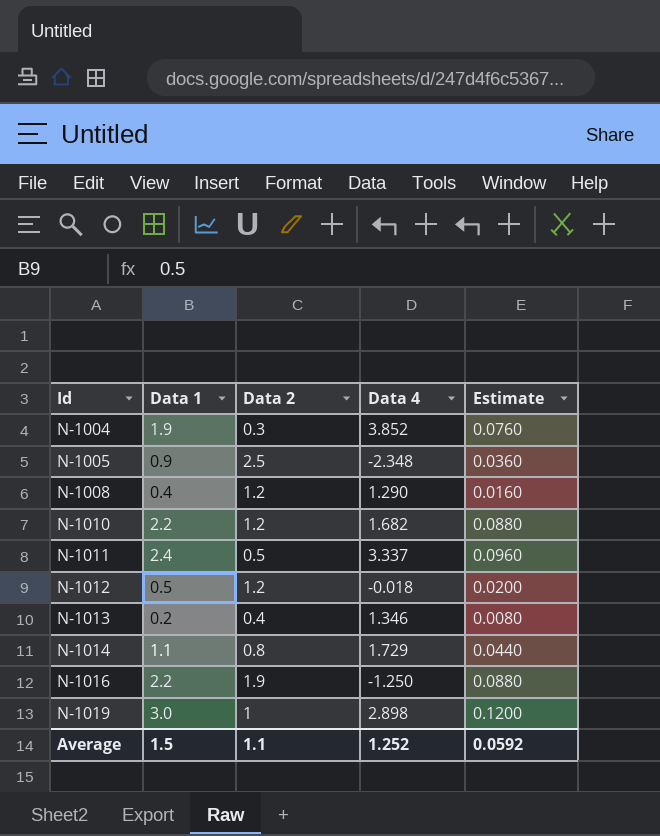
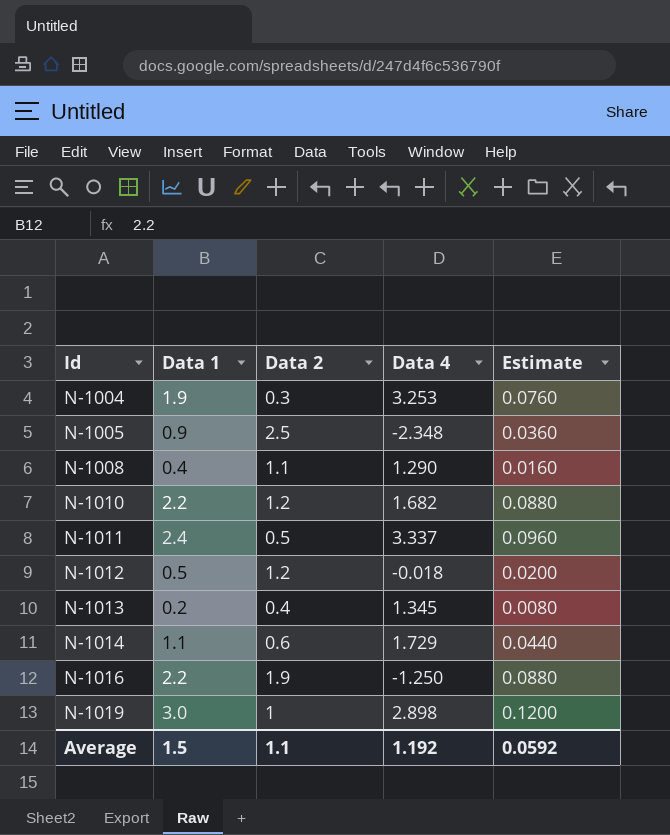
N-1004 | Data 4: 3.852 -> 3.253
N-1008 | Data 2: 1.2 -> 1.1
N-1013 | Data 4: 1.346 -> 1.345
N-1014 | Data 2: 0.8 -> 0.6
Average | Data 4: 1.252 -> 1.192

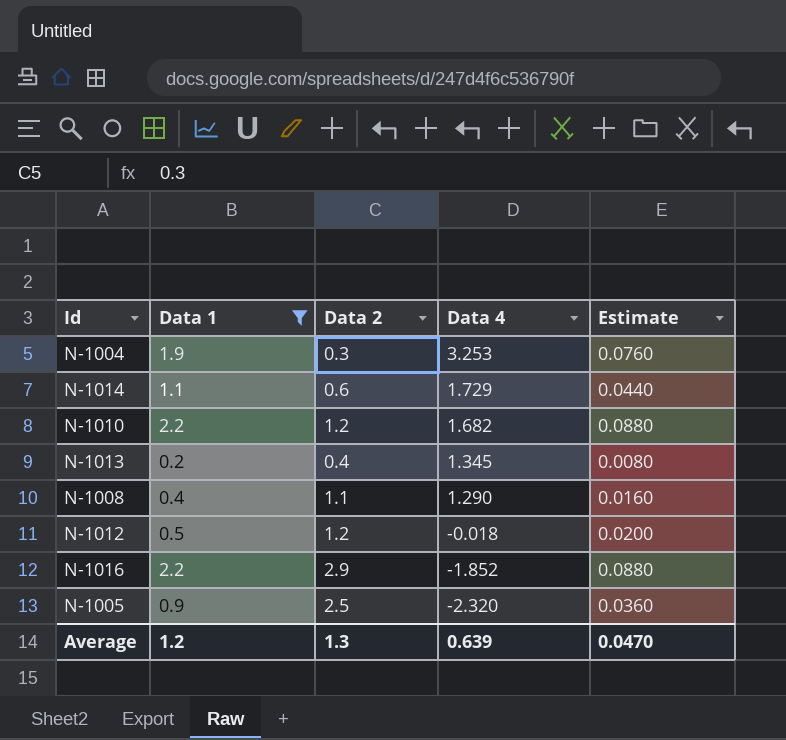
filter: none -> Data 1 <= 2.2
row order: Id ascending -> Data 4 descending
N-1016 | Data 2: 1.9 -> 2.9
N-1016 | Data 4: -1.250 -> -1.852
N-1005 | Data 4: -2.348 -> -2.320
Average | Data 1: 1.5 -> 1.2
Average | Data 2: 1.1 -> 1.3
Average | Data 4: 1.192 -> 0.639
Average | Estimate: 0.0592 -> 0.0470

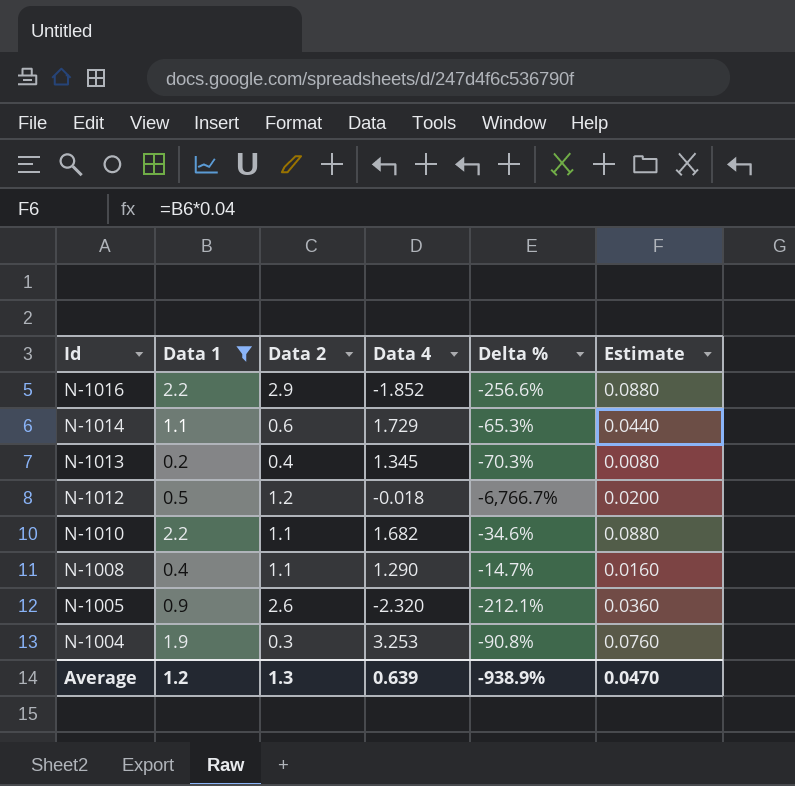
row order: Data 4 descending -> Id descending
column Delta % | formula: none -> ([Data 2] - [Data 4]) / [Data 4]
N-1010 | Data 2: 1.2 -> 1.1
N-1005 | Data 2: 2.5 -> 2.6

